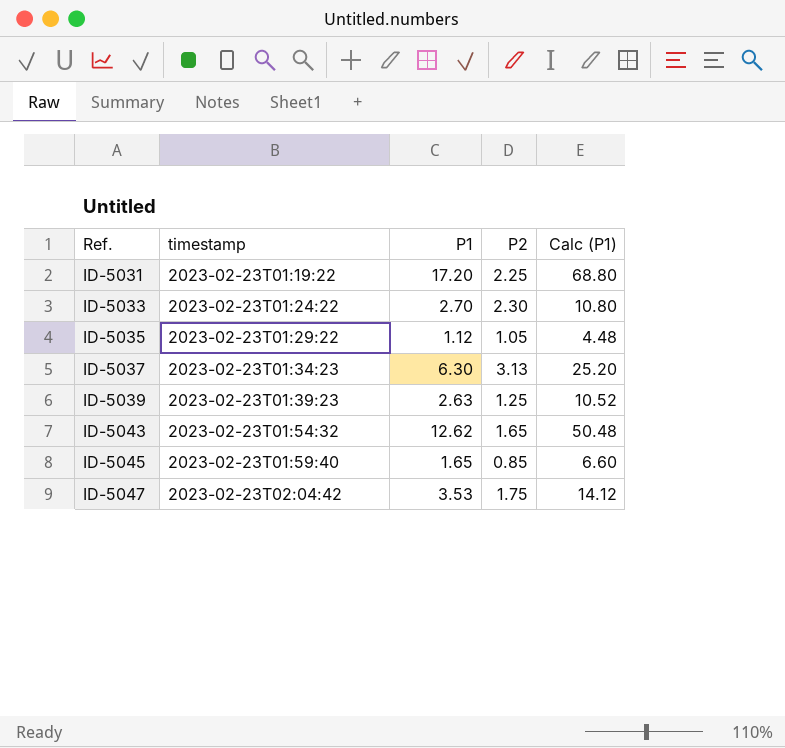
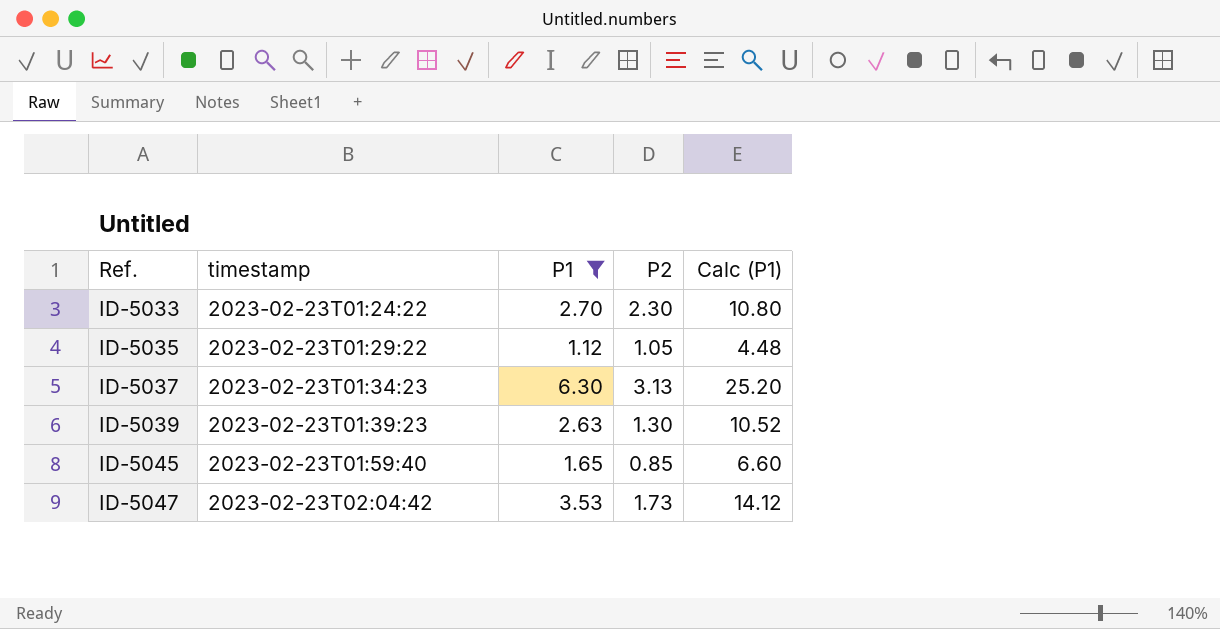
filter: none -> P1 <= 6.30
ID-5039 | P2: 1.25 -> 1.30
ID-5047 | P2: 1.75 -> 1.73

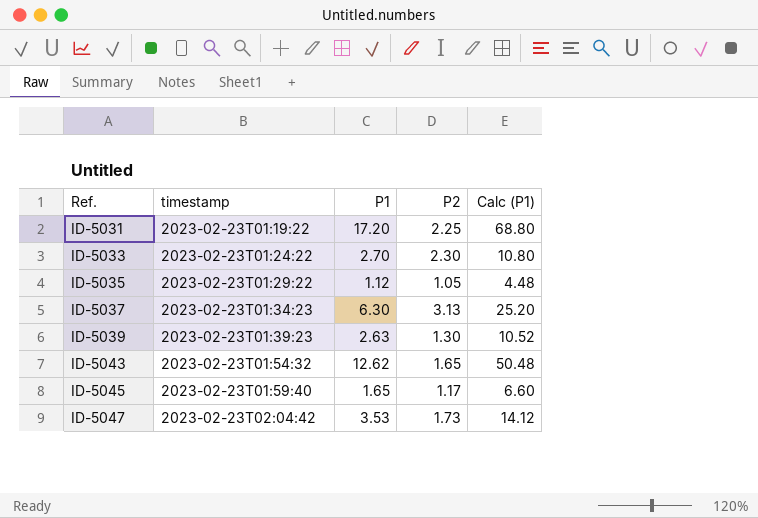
filter: P1 <= 6.30 -> none
ID-5045 | P2: 0.85 -> 1.17

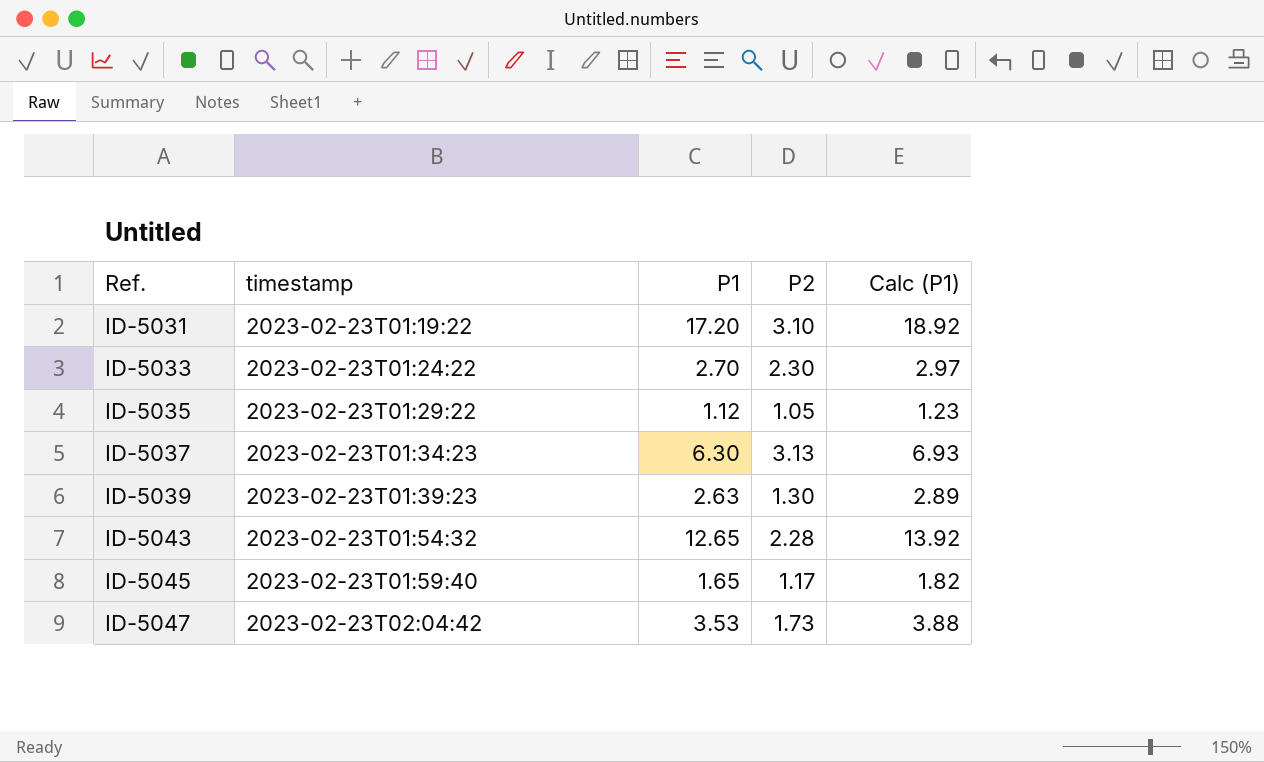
column Calc (P1) | formula: [P1] * 4 -> [P1] * 1.1
ID-5031 | P2: 2.25 -> 3.10
ID-5043 | P1: 12.62 -> 12.65
ID-5043 | P2: 1.65 -> 2.28

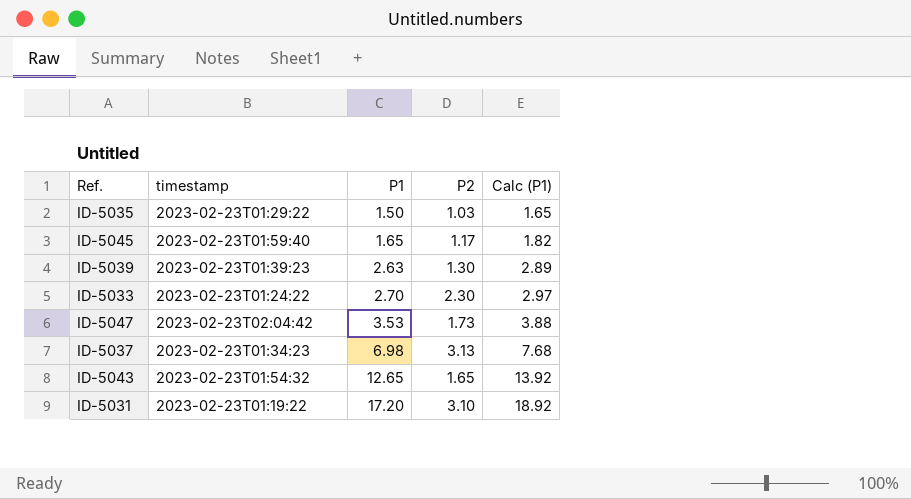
row order: Ref. ascending -> P1 ascending
ID-5035 | P1: 1.12 -> 1.50
ID-5035 | P2: 1.05 -> 1.03
ID-5035 | Calc (P1): 1.23 -> 1.65
ID-5037 | P1: 6.30 -> 6.98
ID-5037 | Calc (P1): 6.93 -> 7.68
ID-5043 | P2: 2.28 -> 1.65

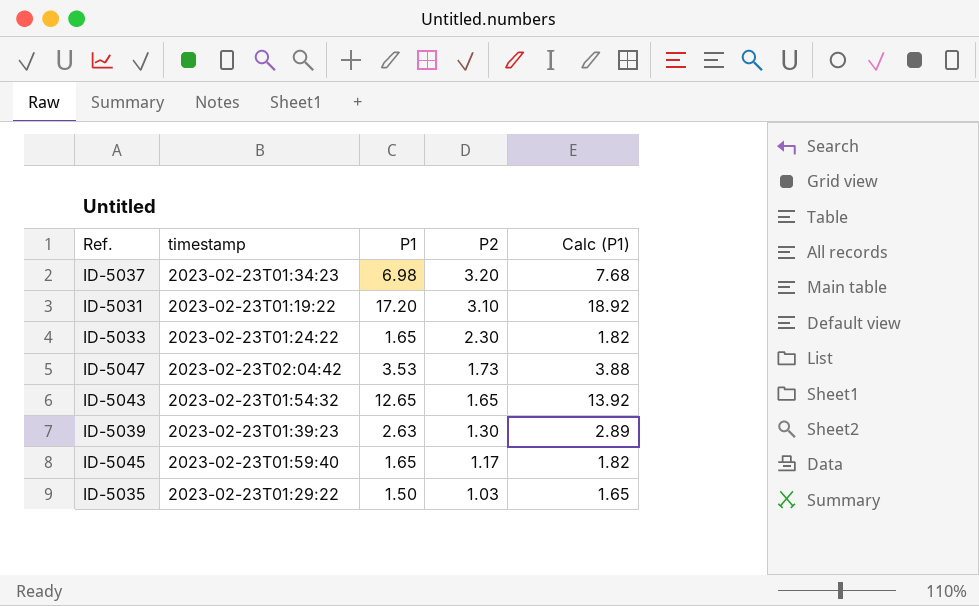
row order: P1 ascending -> P2 descending
ID-5037 | P2: 3.13 -> 3.20
ID-5033 | P1: 2.70 -> 1.65
ID-5033 | Calc (P1): 2.97 -> 1.82

